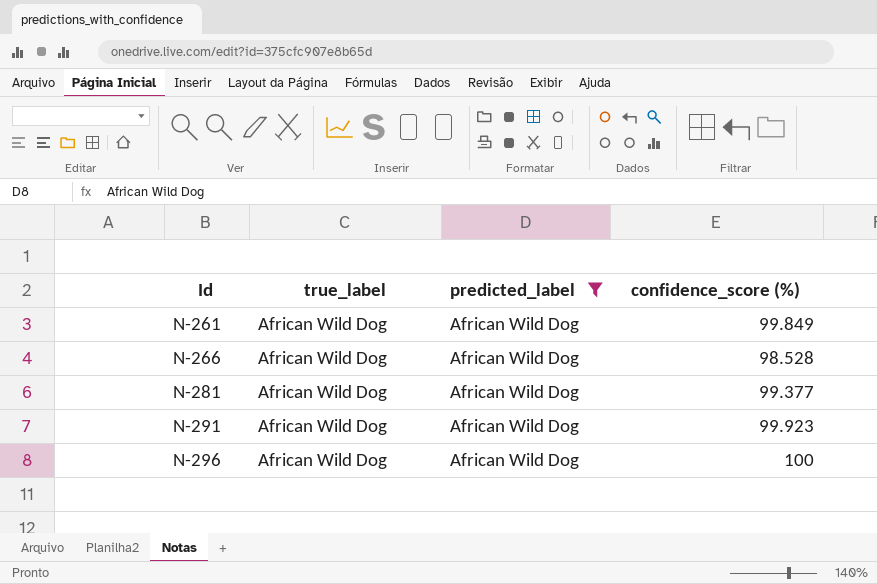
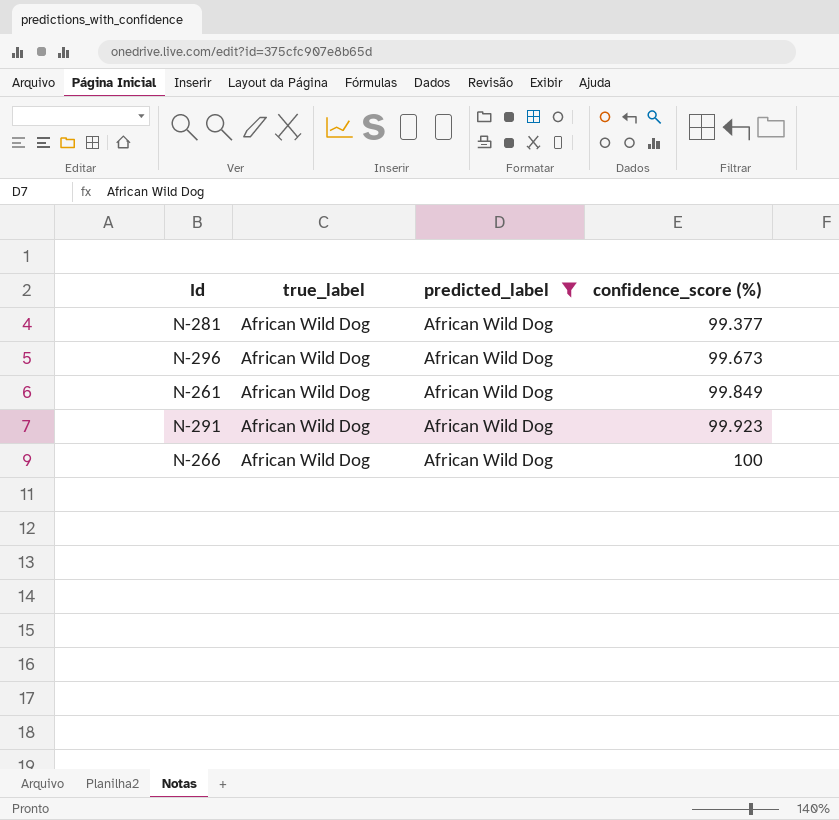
row order: Id ascending -> confidence_score (%) ascending
N-296 | confidence_score (%): 100 -> 99.673
N-266 | confidence_score (%): 98.528 -> 100

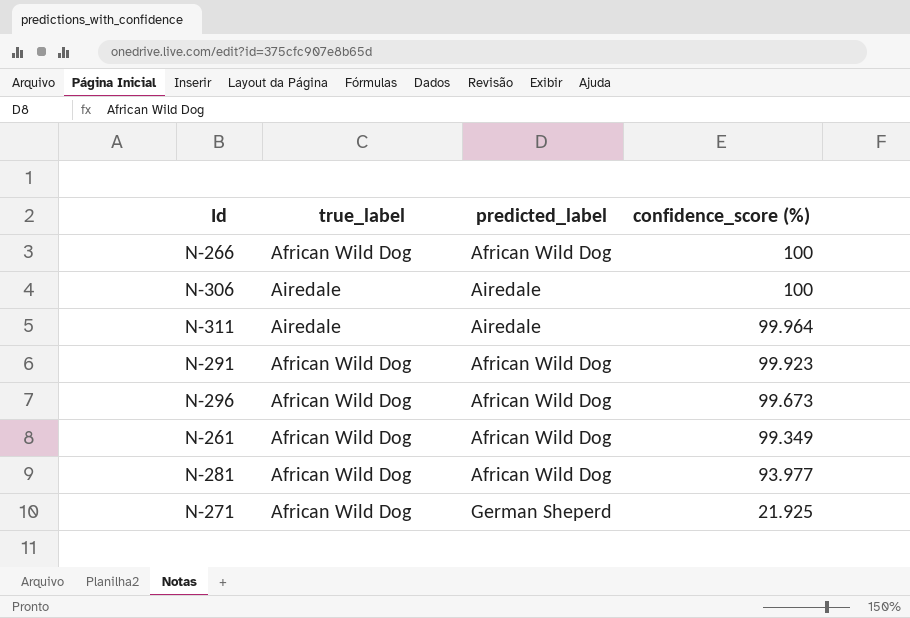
filter: predicted_label = African Wild Dog -> none
row order: confidence_score (%) ascending -> confidence_score (%) descending
N-261 | confidence_score (%): 99.849 -> 99.349
N-281 | confidence_score (%): 99.377 -> 93.977

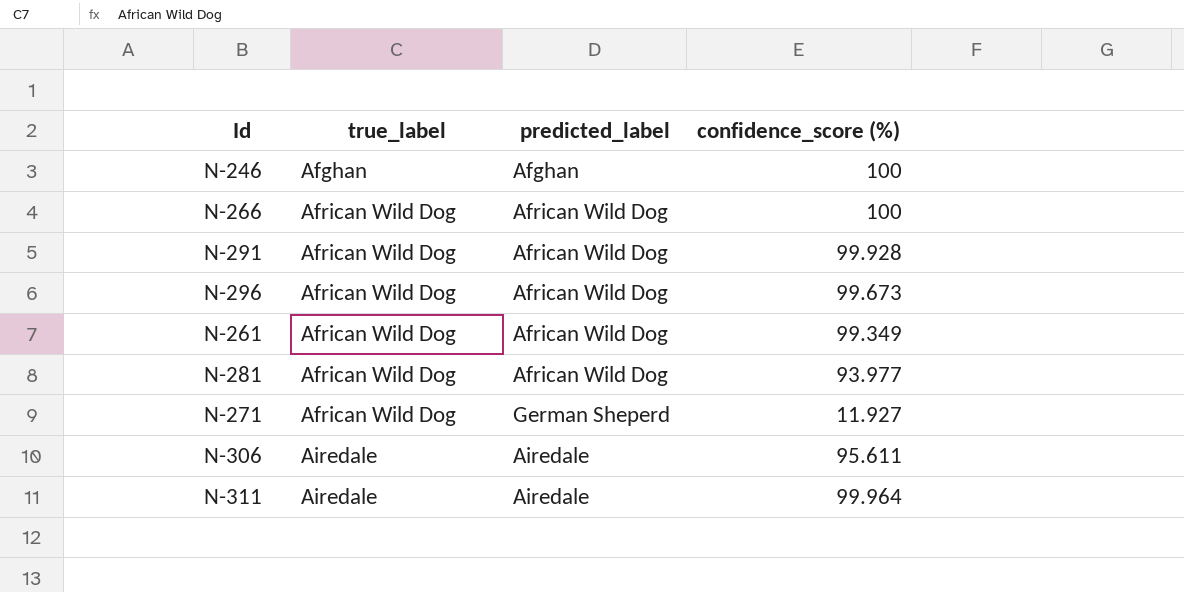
row order: confidence_score (%) descending -> true_label ascending
row N-246: none -> Afghan | Afghan | 100
N-291 | confidence_score (%): 99.923 -> 99.928
N-271 | confidence_score (%): 21.925 -> 11.927
N-306 | confidence_score (%): 100 -> 95.611

